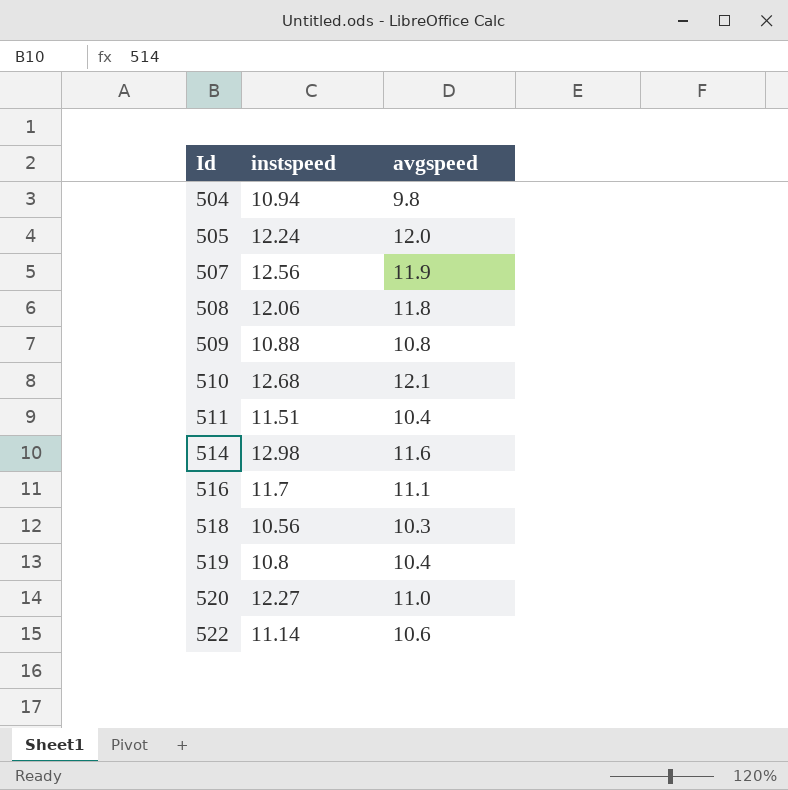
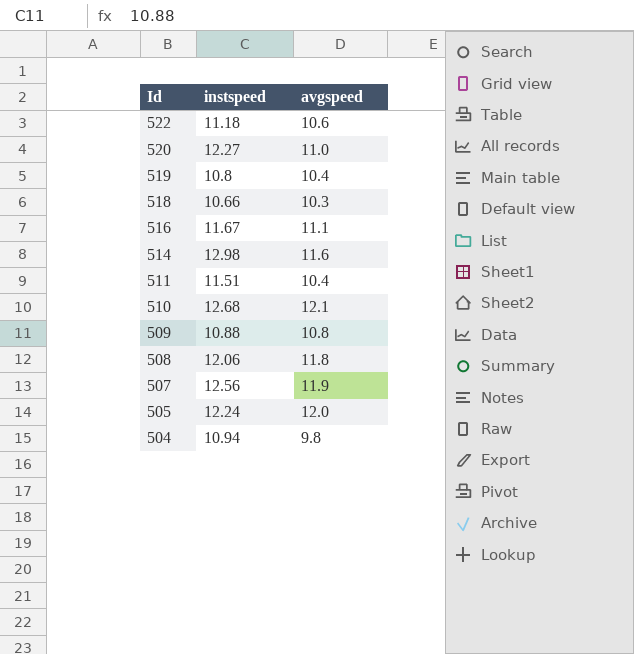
row order: Id ascending -> Id descending
522 | instspeed: 11.14 -> 11.18
518 | instspeed: 10.56 -> 10.66
516 | instspeed: 11.7 -> 11.67

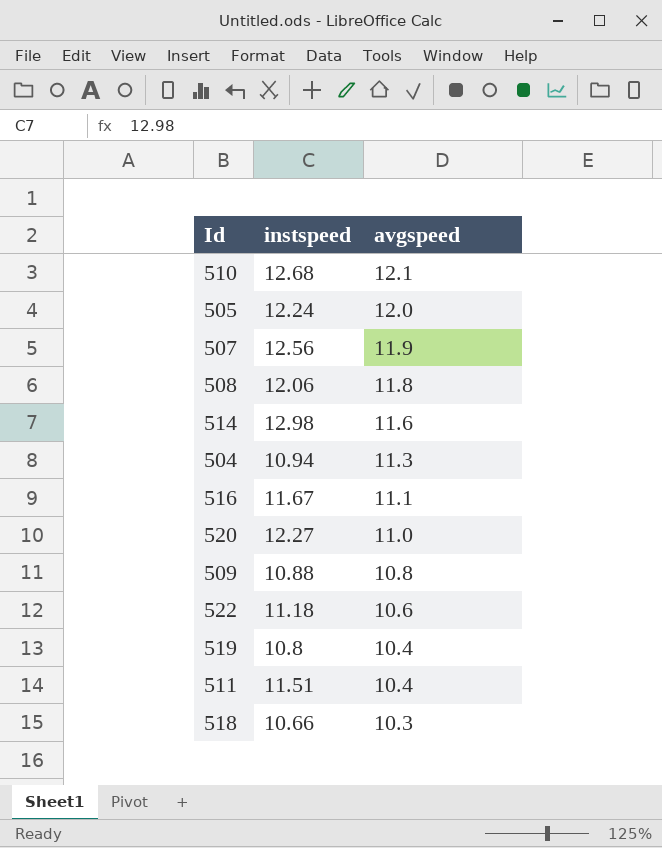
row order: Id descending -> avgspeed descending
504 | avgspeed: 9.8 -> 11.3

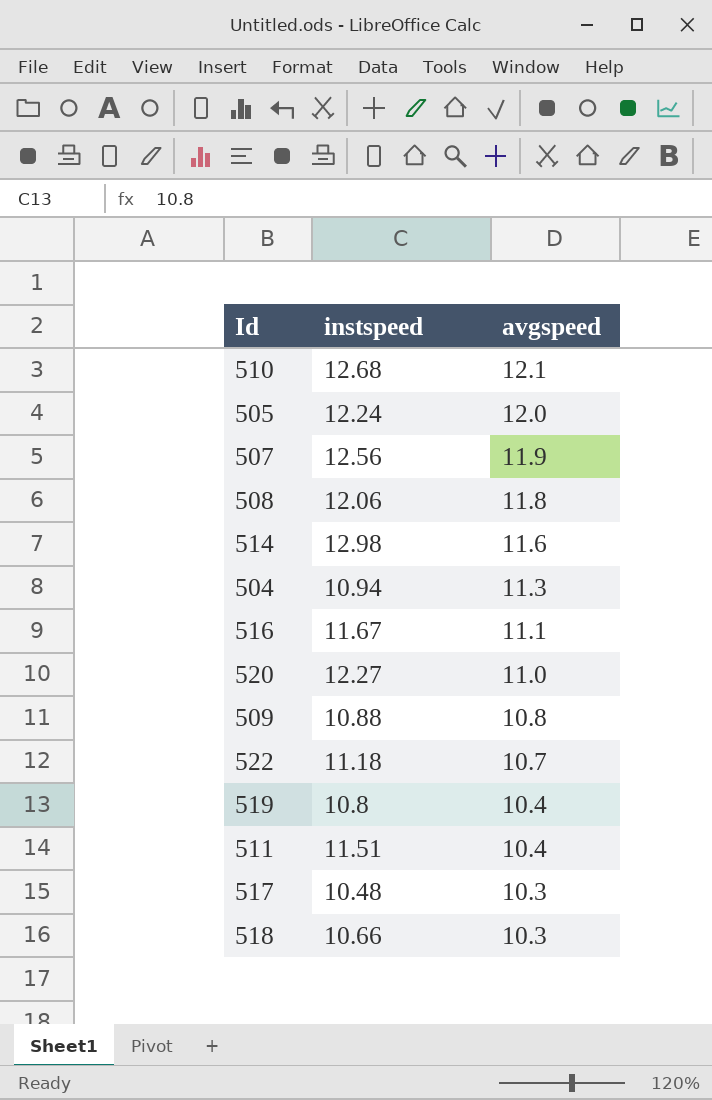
522 | avgspeed: 10.6 -> 10.7
row 517: none -> 10.48 | 10.3

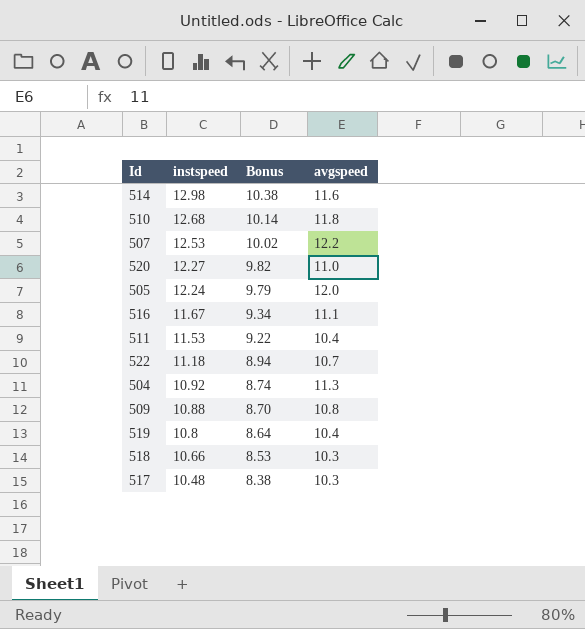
row order: avgspeed descending -> instspeed descending
column Bonus | formula: none -> [instspeed] * 0.8
row 508: 12.06 | 11.8 -> none
510 | avgspeed: 12.1 -> 11.8
507 | instspeed: 12.56 -> 12.53
507 | avgspeed: 11.9 -> 12.2
511 | instspeed: 11.51 -> 11.53
504 | instspeed: 10.94 -> 10.92

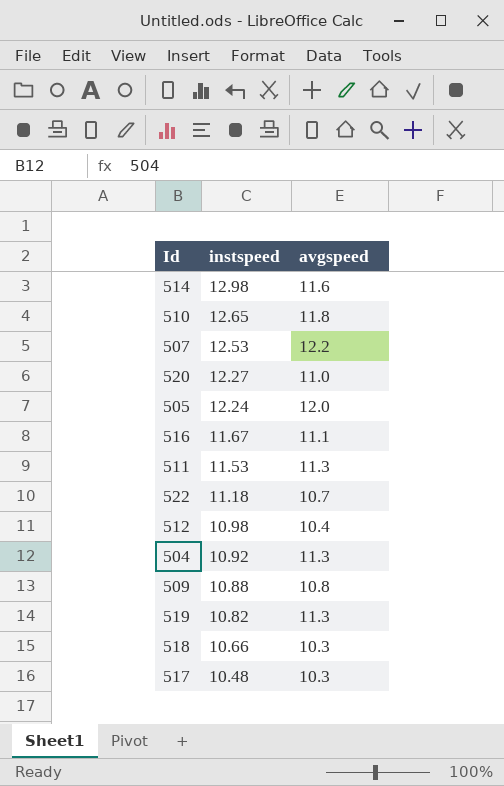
column Bonus | formula: [instspeed] * 0.8 -> none
510 | instspeed: 12.68 -> 12.65
511 | avgspeed: 10.4 -> 11.3
row 512: none -> 10.98 | 10.4
519 | instspeed: 10.8 -> 10.82
519 | avgspeed: 10.4 -> 11.3

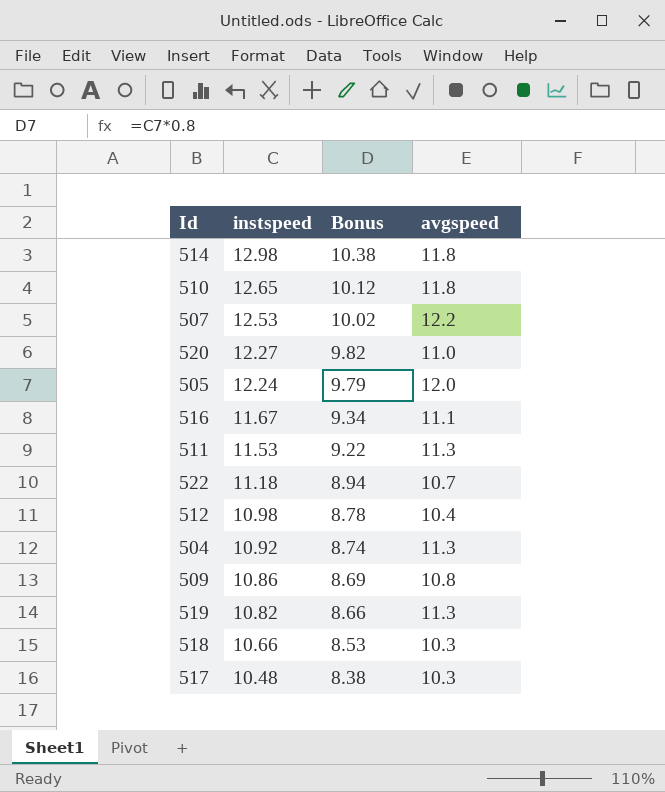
column Bonus | formula: none -> [instspeed] * 0.8
514 | avgspeed: 11.6 -> 11.8
509 | instspeed: 10.88 -> 10.86

